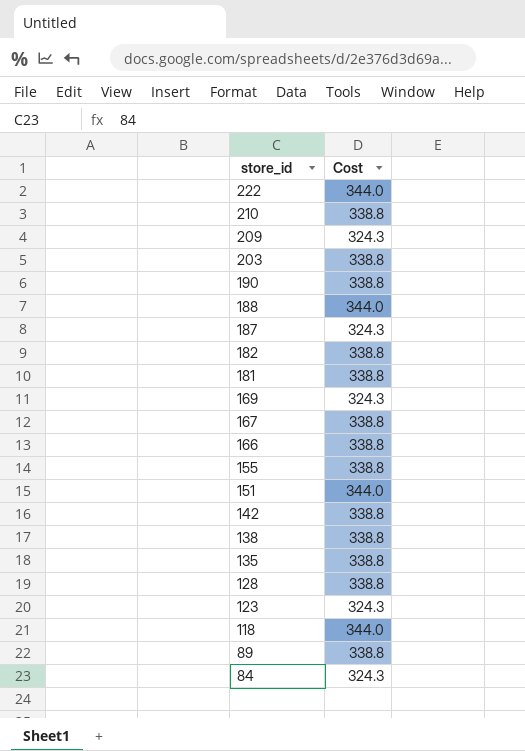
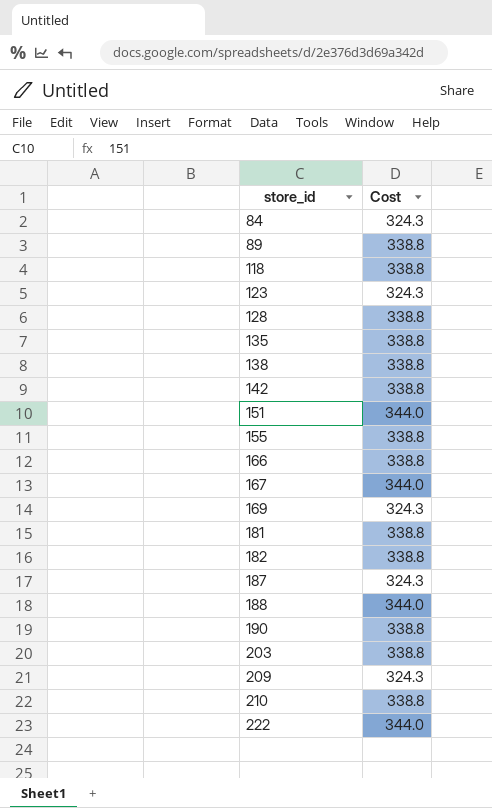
row order: store_id descending -> store_id ascending
118 | Cost: 344.0 -> 338.8
167 | Cost: 338.8 -> 344.0

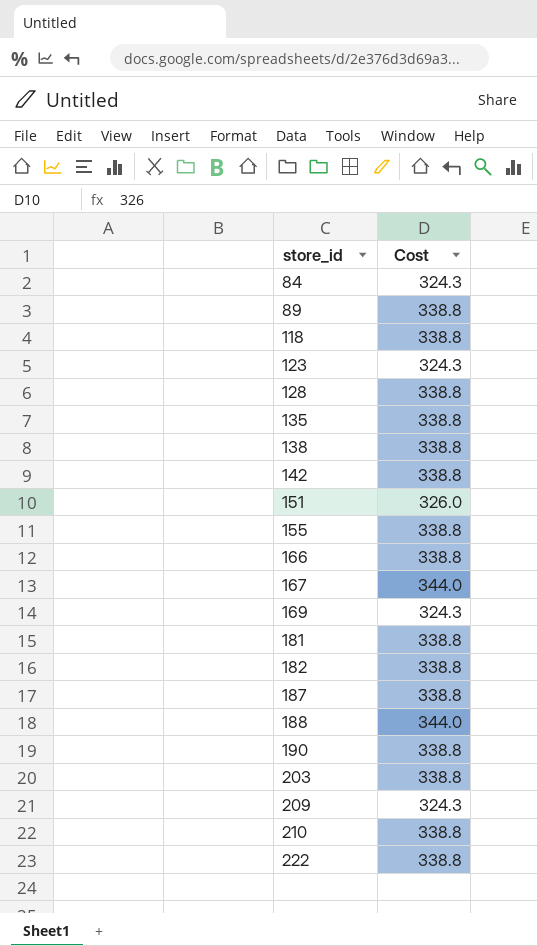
151 | Cost: 344.0 -> 326.0
187 | Cost: 324.3 -> 338.8
222 | Cost: 344.0 -> 338.8

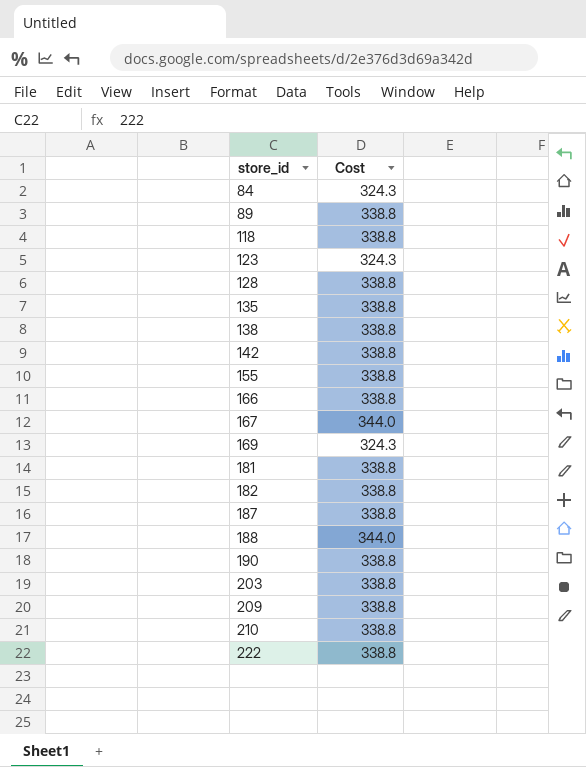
row 151: 326.0 -> none
209 | Cost: 324.3 -> 338.8

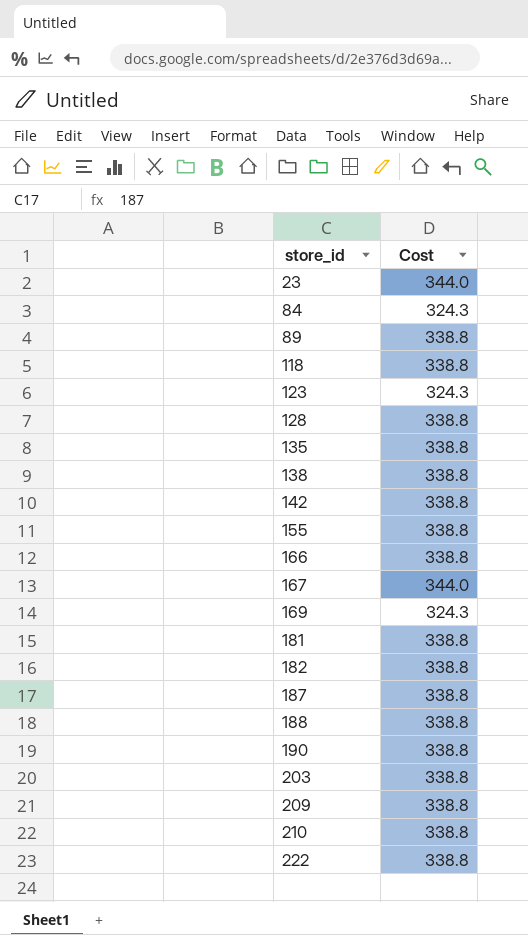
row 23: none -> 344.0
188 | Cost: 344.0 -> 338.8

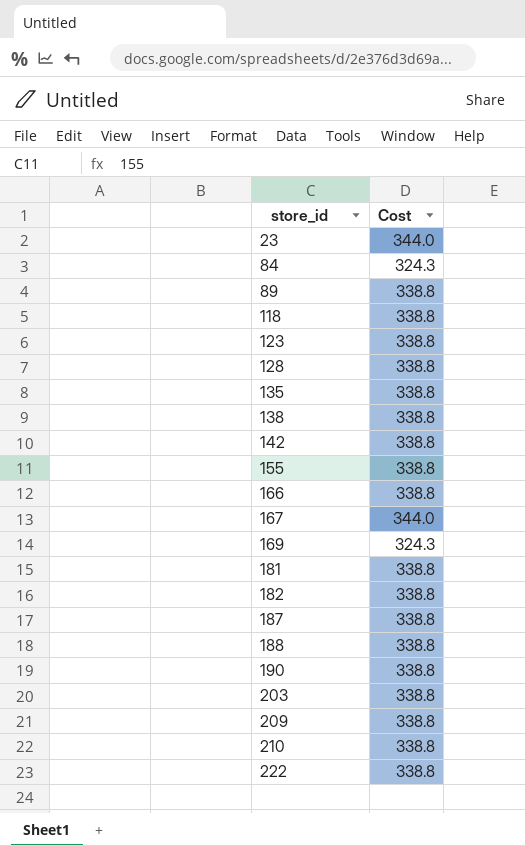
123 | Cost: 324.3 -> 338.8

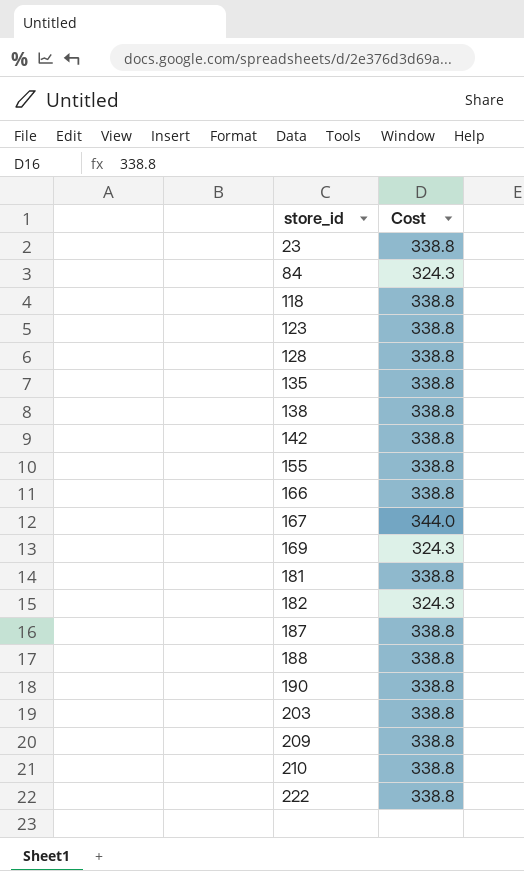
row 89: 338.8 -> none
23 | Cost: 344.0 -> 338.8
182 | Cost: 338.8 -> 324.3

